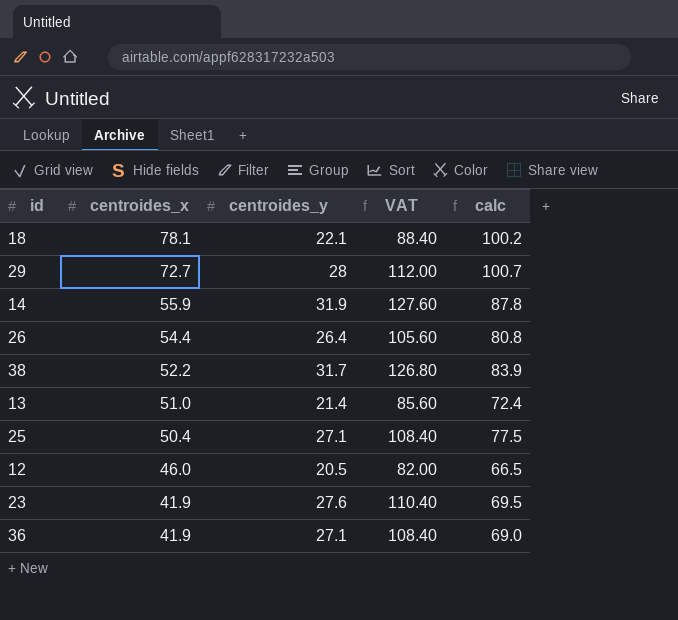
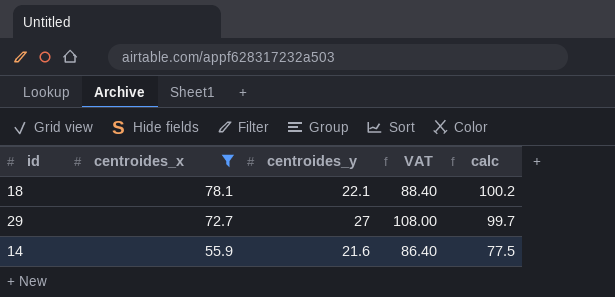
filter: none -> centroides_x >= 55.9
29 | centroides_y: 28 -> 27
29 | VAT: 112.00 -> 108.00
29 | calc: 100.7 -> 99.7
14 | centroides_y: 31.9 -> 21.6
14 | VAT: 127.60 -> 86.40
14 | calc: 87.8 -> 77.5

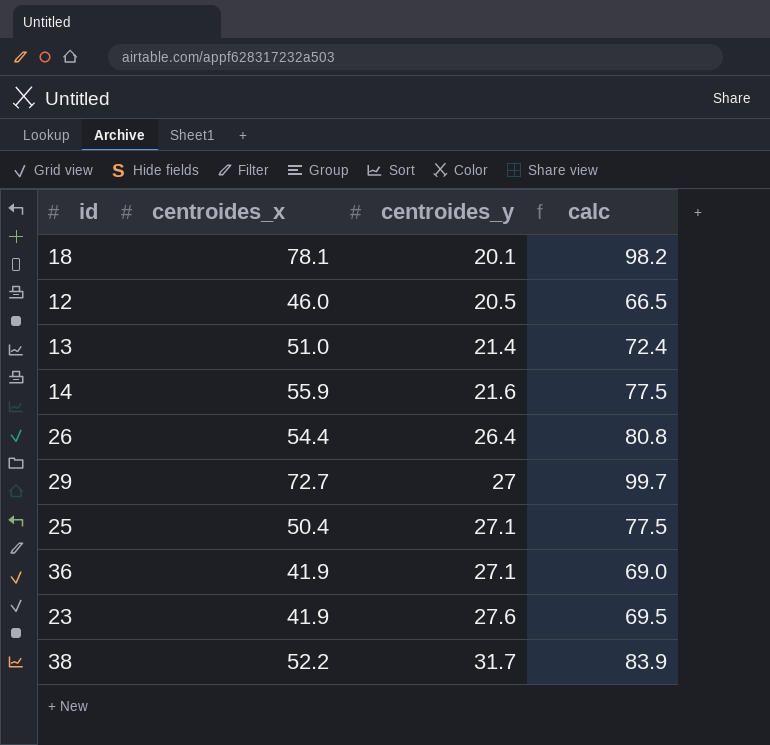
filter: centroides_x >= 55.9 -> none
row order: centroides_x descending -> centroides_y ascending
column VAT | formula: [centroides_y] * 4 -> none
18 | centroides_y: 22.1 -> 20.1
18 | calc: 100.2 -> 98.2

